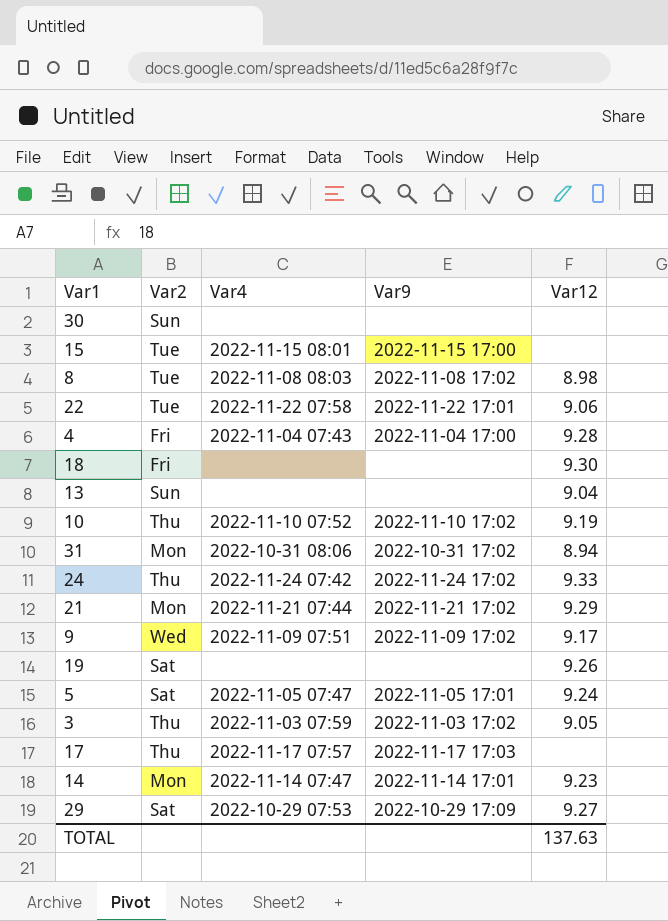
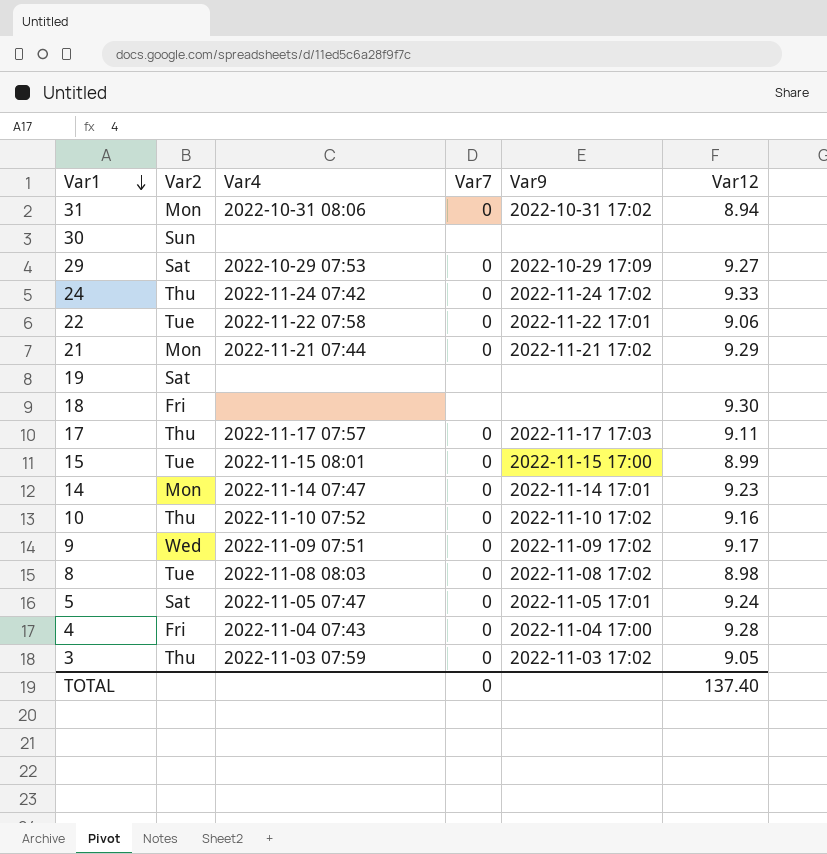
row order: none -> Var1 descending
column Var7 | position: none -> 4
row 13: Sun | none | none | 9.04 -> none
19 | Var12: 9.26 -> none
17 | Var12: none -> 9.11
15 | Var12: none -> 8.99
10 | Var12: 9.19 -> 9.16
TOTAL | Var12: 137.63 -> 137.40

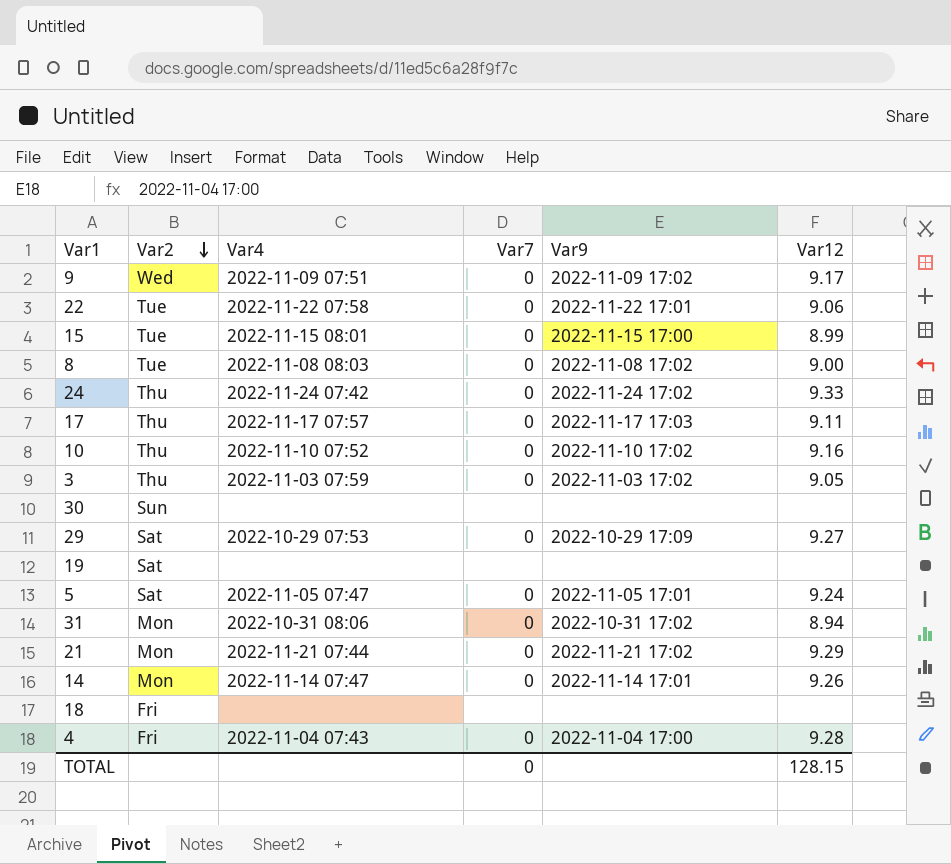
row order: Var1 descending -> Var2 descending
8 | Var12: 8.98 -> 9.00
14 | Var12: 9.23 -> 9.26
18 | Var12: 9.30 -> none
TOTAL | Var12: 137.40 -> 128.15

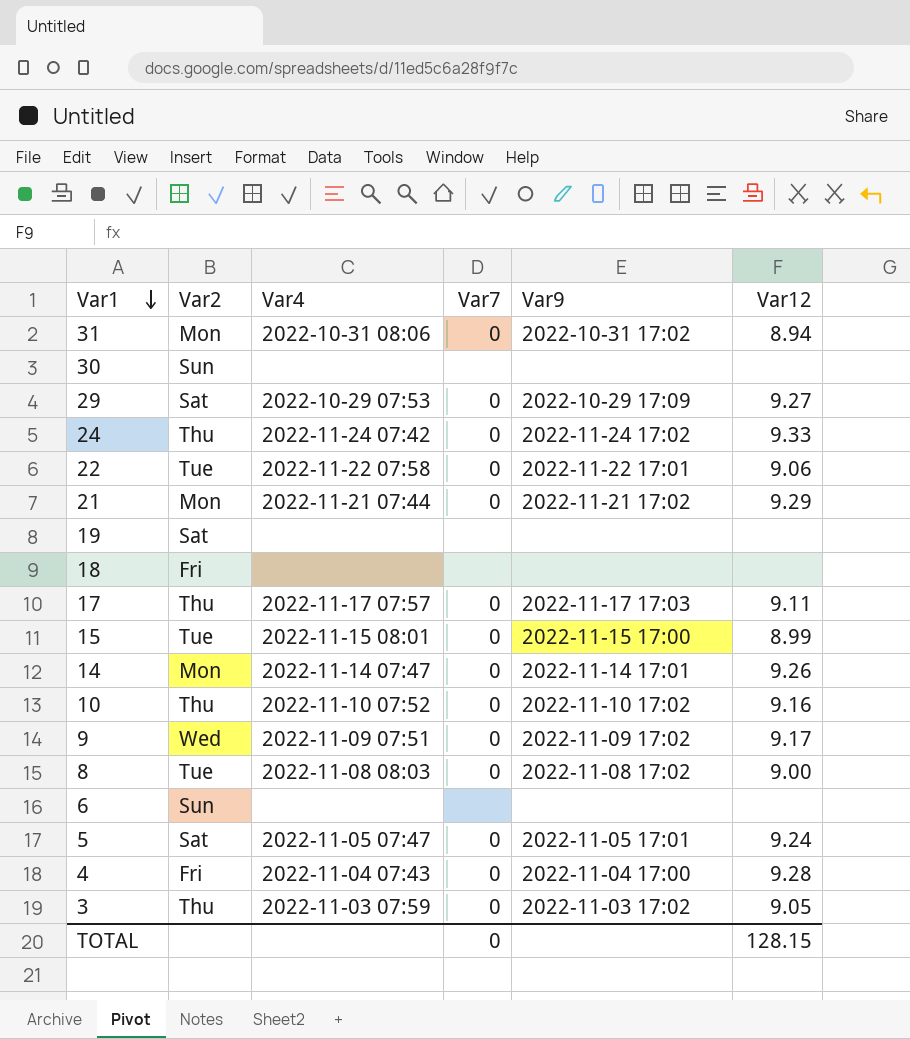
row order: Var2 descending -> Var1 descending
row 6: none -> Sun | none | none | none | none

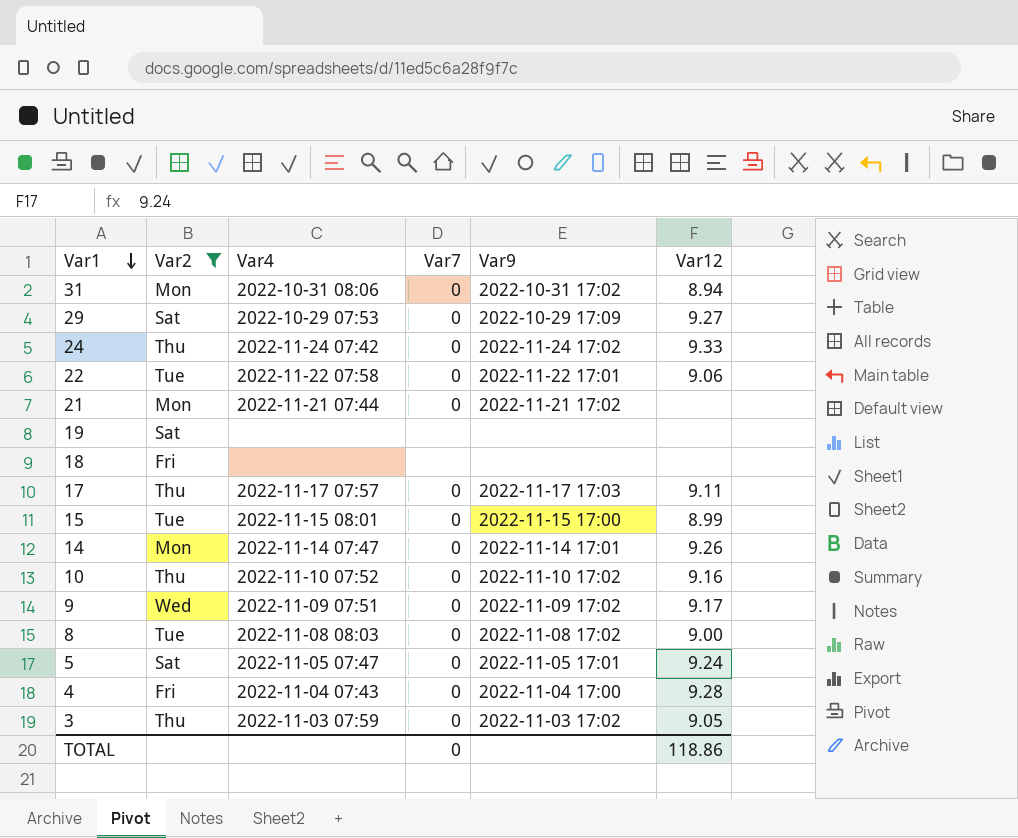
filter: none -> Var2 != Sun
21 | Var12: 9.29 -> none
TOTAL | Var12: 128.15 -> 118.86

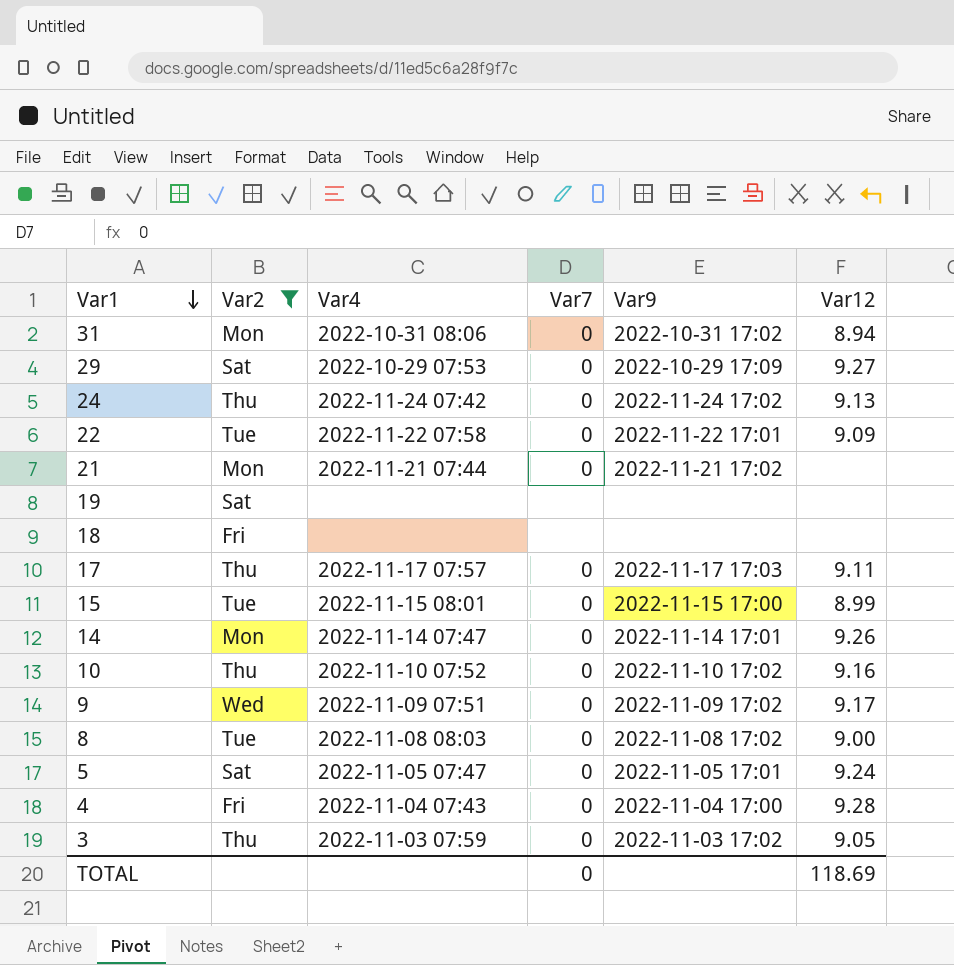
24 | Var12: 9.33 -> 9.13
22 | Var12: 9.06 -> 9.09
TOTAL | Var12: 118.86 -> 118.69

